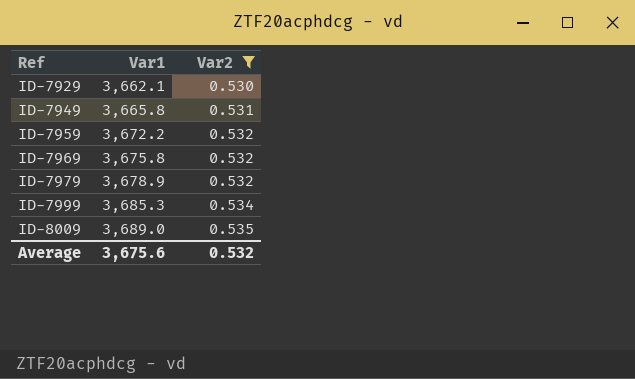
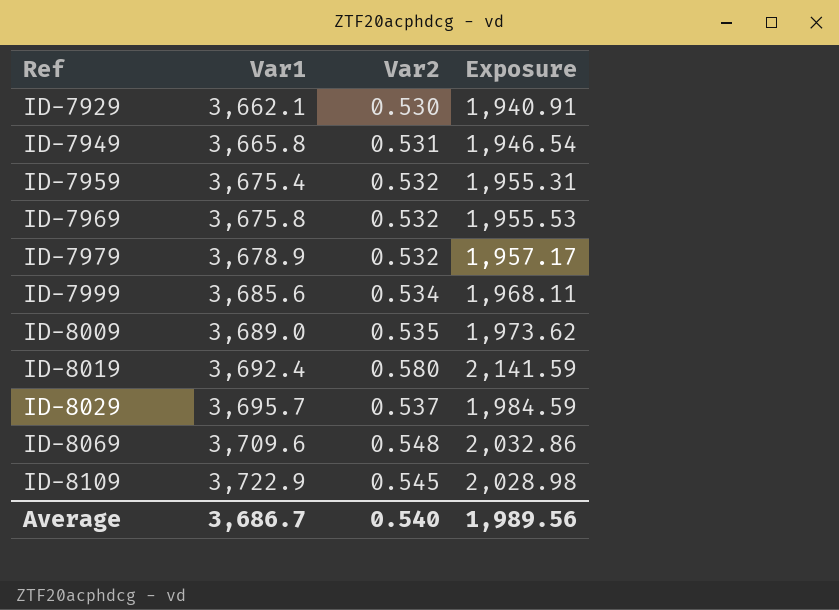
filter: Var2 <= 0.535 -> none
column Exposure | formula: none -> [Var1] * [Var2]
ID-7959 | Var1: 3,672.2 -> 3,675.4
ID-7999 | Var1: 3,685.3 -> 3,685.6
Average | Var1: 3,675.6 -> 3,686.7
Average | Var2: 0.532 -> 0.540

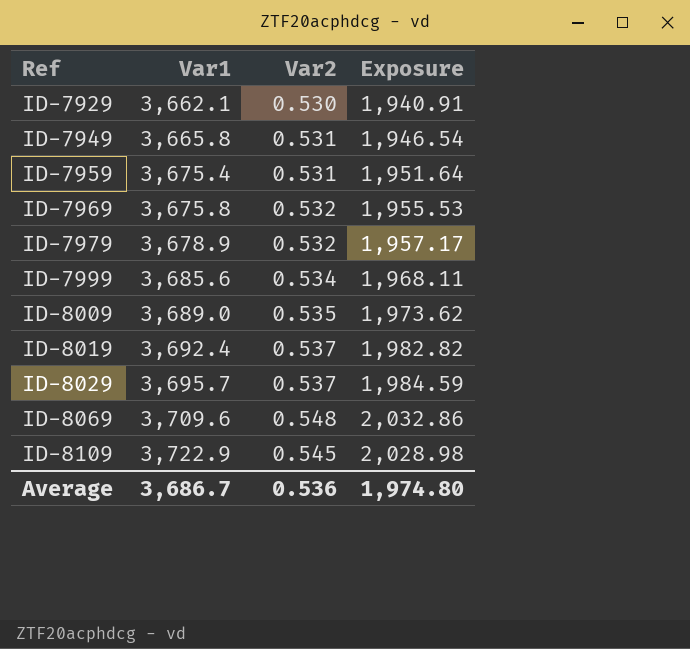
ID-7959 | Var2: 0.532 -> 0.531
ID-7959 | Exposure: 1,955.31 -> 1,951.64
ID-8019 | Var2: 0.580 -> 0.537
ID-8019 | Exposure: 2,141.59 -> 1,982.82
Average | Var2: 0.540 -> 0.536
Average | Exposure: 1,989.56 -> 1,974.80

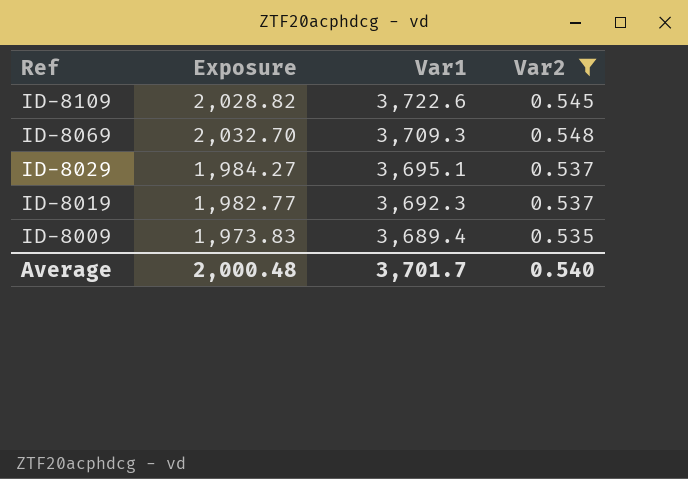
filter: none -> Var2 >= 0.535
row order: Ref ascending -> Ref descending
column Exposure | position: 4 -> 2
ID-8109 | Exposure: 2,028.98 -> 2,028.82
ID-8109 | Var1: 3,722.9 -> 3,722.6
ID-8069 | Exposure: 2,032.86 -> 2,032.70
ID-8069 | Var1: 3,709.6 -> 3,709.3
ID-8029 | Exposure: 1,984.59 -> 1,984.27
ID-8029 | Var1: 3,695.7 -> 3,695.1
ID-8019 | Exposure: 1,982.82 -> 1,982.77
ID-8019 | Var1: 3,692.4 -> 3,692.3
ID-8009 | Exposure: 1,973.62 -> 1,973.83
ID-8009 | Var1: 3,689.0 -> 3,689.4
Average | Exposure: 1,974.80 -> 2,000.48
Average | Var1: 3,686.7 -> 3,701.7
Average | Var2: 0.536 -> 0.540

